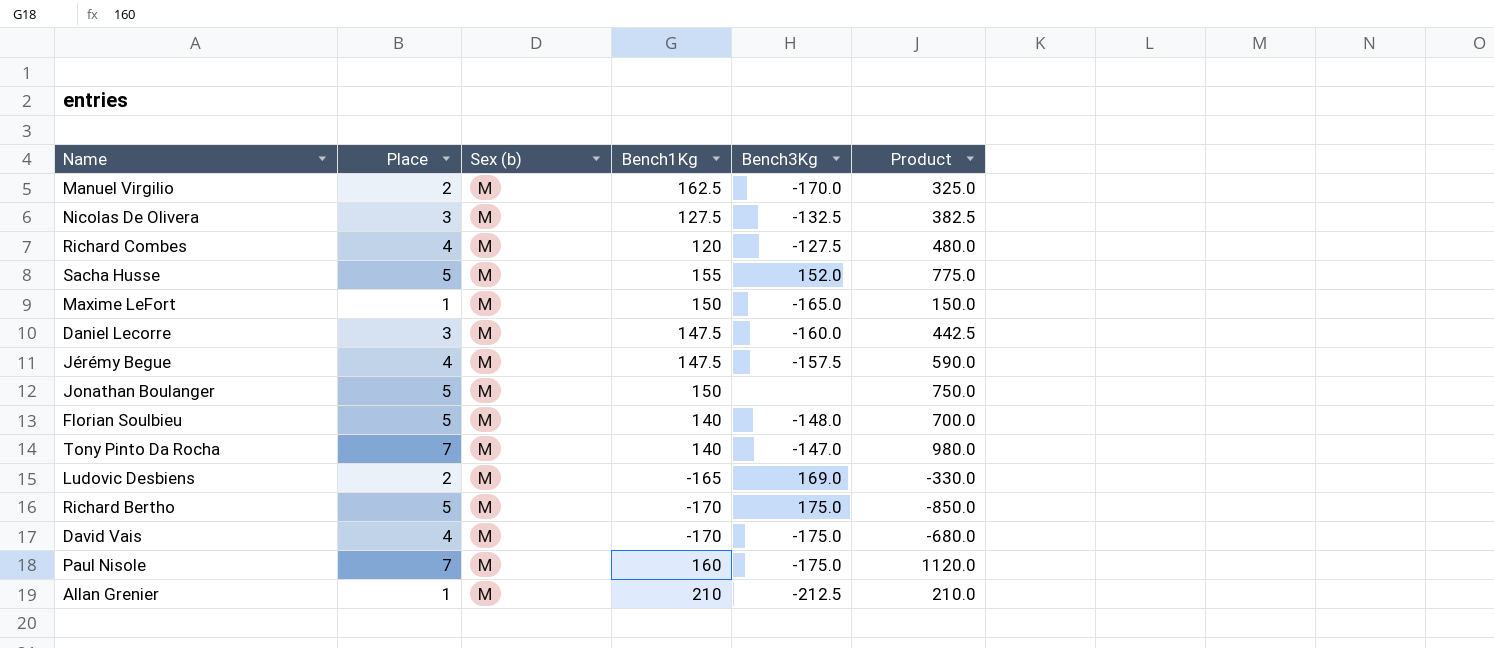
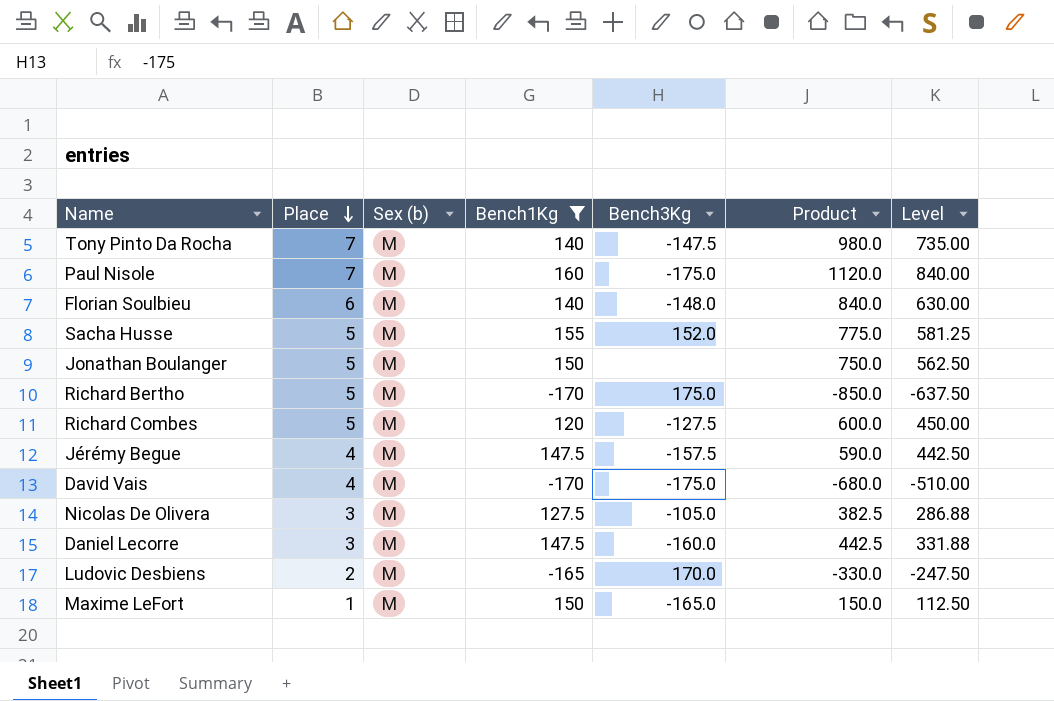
filter: none -> Bench1Kg <= 160
row order: none -> Place descending
column Level | formula: none -> [Product] * 0.75
Tony Pinto Da Rocha | Bench3Kg: -147.0 -> -147.5
Florian Soulbieu | Place: 5 -> 6
Florian Soulbieu | Product: 700.0 -> 840.0
Richard Combes | Place: 4 -> 5
Richard Combes | Product: 480.0 -> 600.0
Nicolas De Olivera | Bench3Kg: -132.5 -> -105.0
Ludovic Desbiens | Bench3Kg: 169.0 -> 170.0

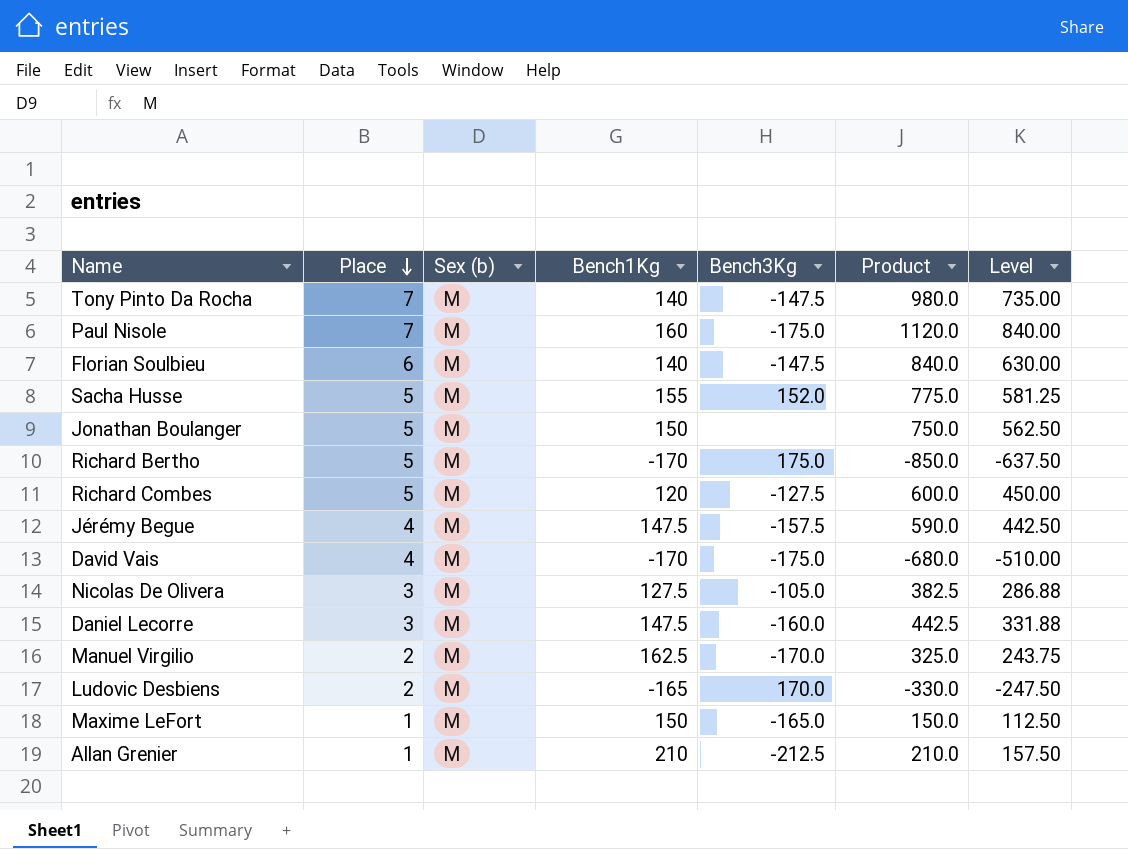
filter: Bench1Kg <= 160 -> none
Florian Soulbieu | Bench3Kg: -148.0 -> -147.5

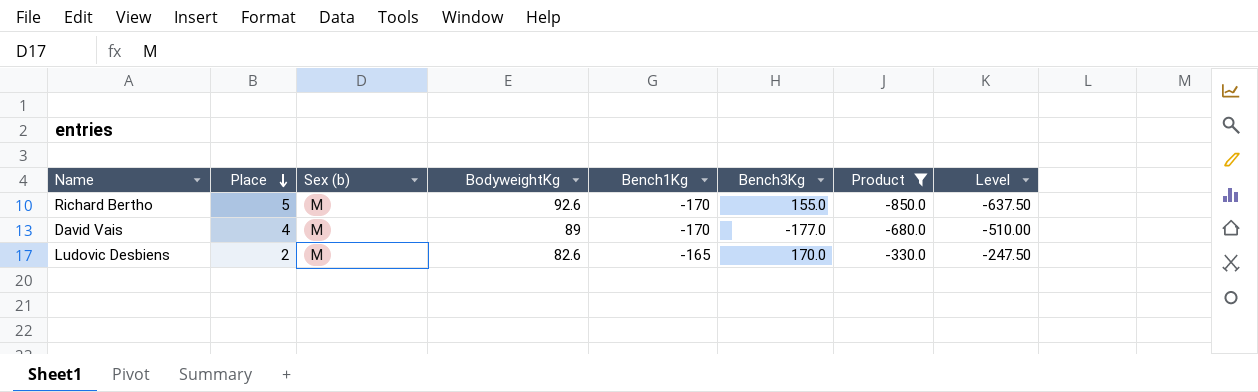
filter: none -> Product <= -330.0
column BodyweightKg | position: none -> 4
Richard Bertho | Bench3Kg: 175.0 -> 155.0
David Vais | Bench3Kg: -175.0 -> -177.0

